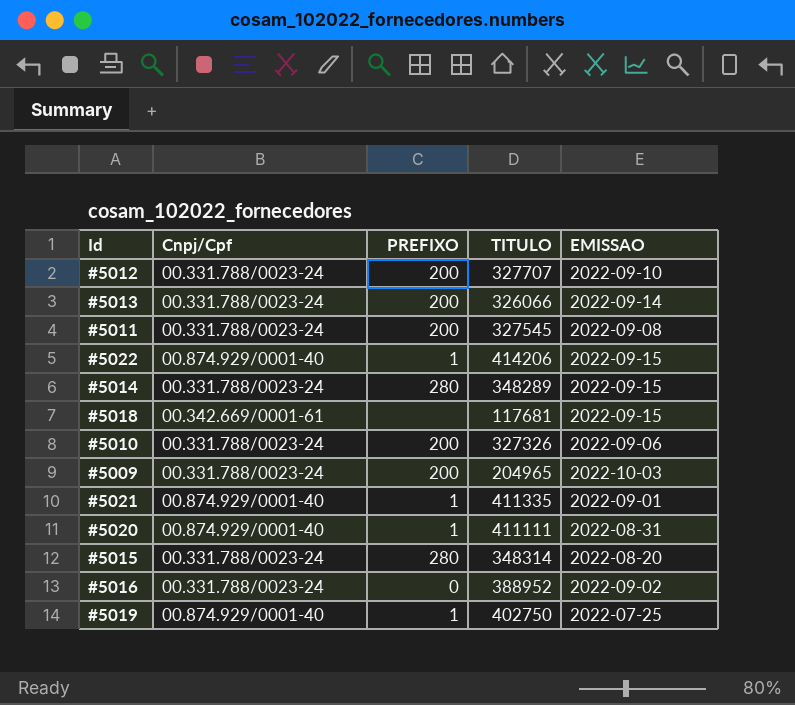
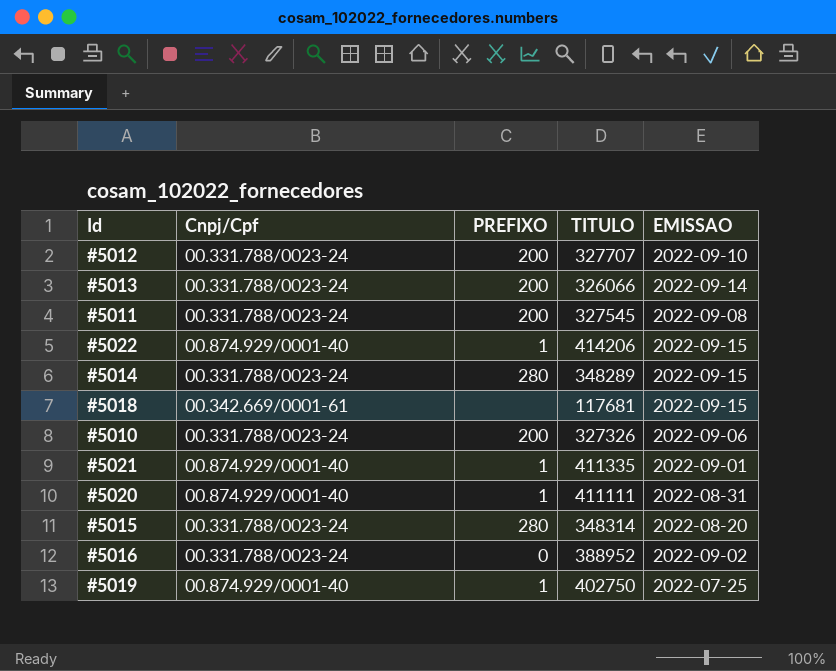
row #5009: 00.331.788/0023-24 | 200 | 204965 | 2022-10-03 -> none

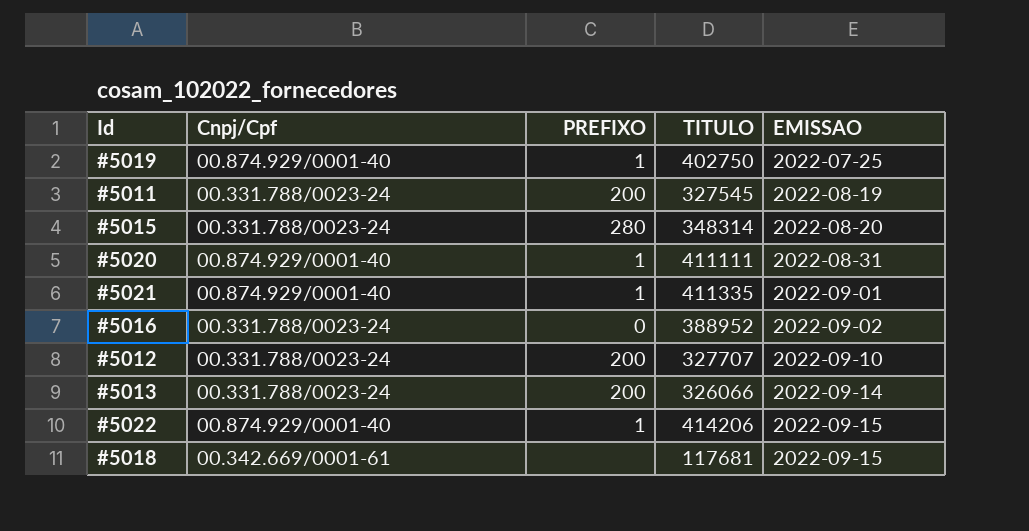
row order: none -> EMISSAO ascending
row #5014: 00.331.788/0023-24 | 280 | 348289 | 2022-09-15 -> none
row #5010: 00.331.788/0023-24 | 200 | 327326 | 2022-09-06 -> none
#5011 | EMISSAO: 2022-09-08 -> 2022-08-19

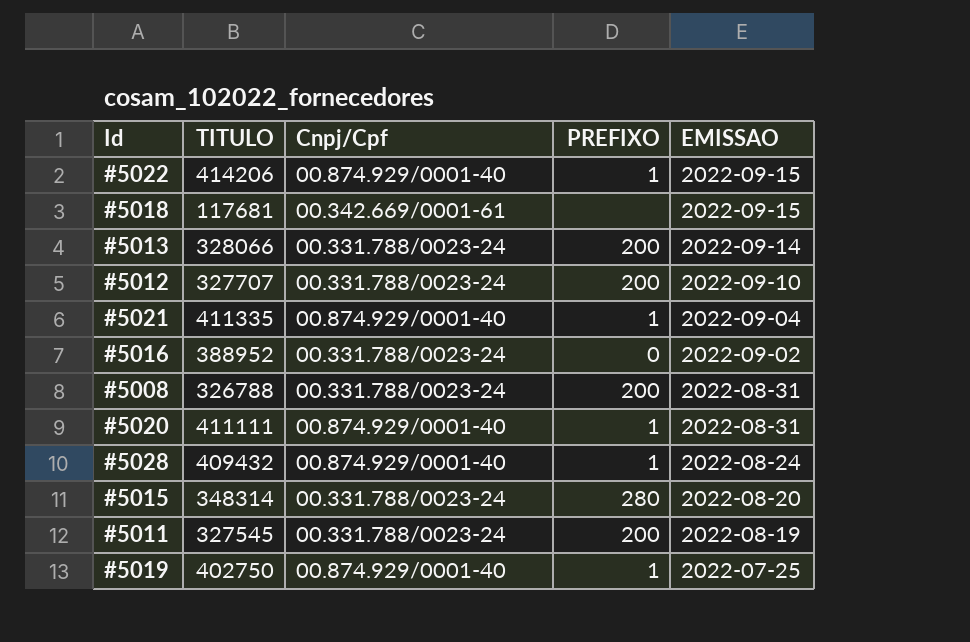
row order: EMISSAO ascending -> EMISSAO descending
column TITULO | position: 4 -> 2
#5013 | TITULO: 326066 -> 328066
#5021 | EMISSAO: 2022-09-01 -> 2022-09-04
row #5008: none -> 326788 | 00.331.788/0023-24 | 200 | 2022-08-31
row #5028: none -> 409432 | 00.874.929/0001-40 | 1 | 2022-08-24

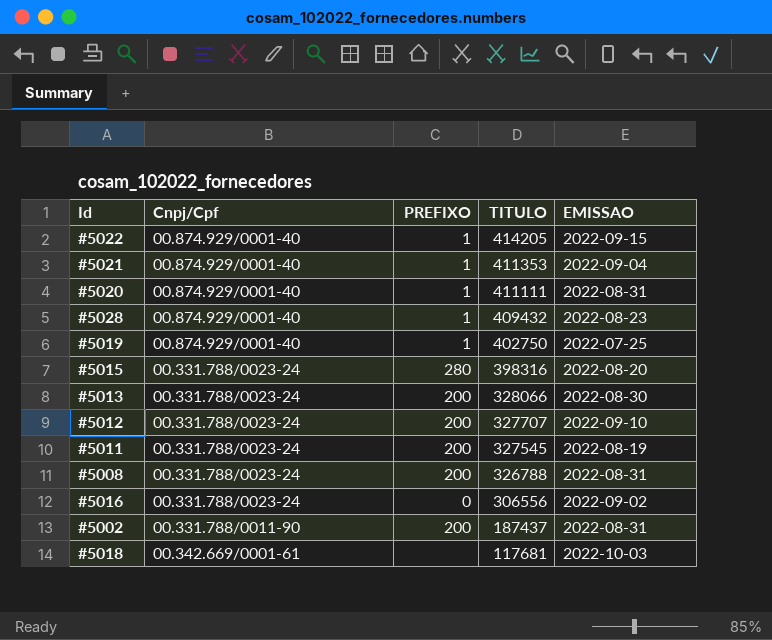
row order: EMISSAO descending -> TITULO descending
column TITULO | position: 2 -> 4
#5022 | TITULO: 414206 -> 414205
#5021 | TITULO: 411335 -> 411353
#5028 | EMISSAO: 2022-08-24 -> 2022-08-23
#5015 | TITULO: 348314 -> 398316
#5013 | EMISSAO: 2022-09-14 -> 2022-08-30
#5016 | TITULO: 388952 -> 306556
row #5002: none -> 00.331.788/0011-90 | 200 | 187437 | 2022-08-31
#5018 | EMISSAO: 2022-09-15 -> 2022-10-03

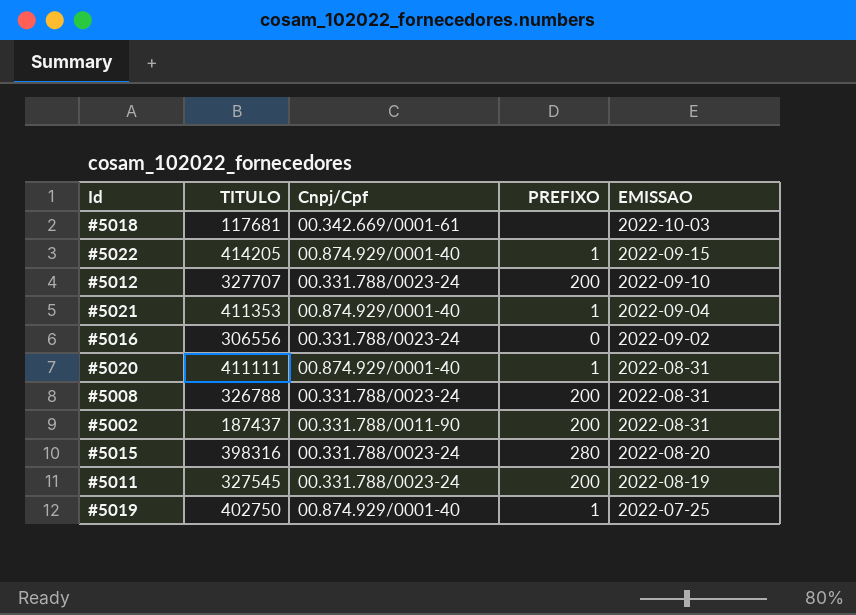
row order: TITULO descending -> EMISSAO descending
column TITULO | position: 4 -> 2
row #5028: 00.874.929/0001-40 | 1 | 409432 | 2022-08-23 -> none
row #5013: 00.331.788/0023-24 | 200 | 328066 | 2022-08-30 -> none

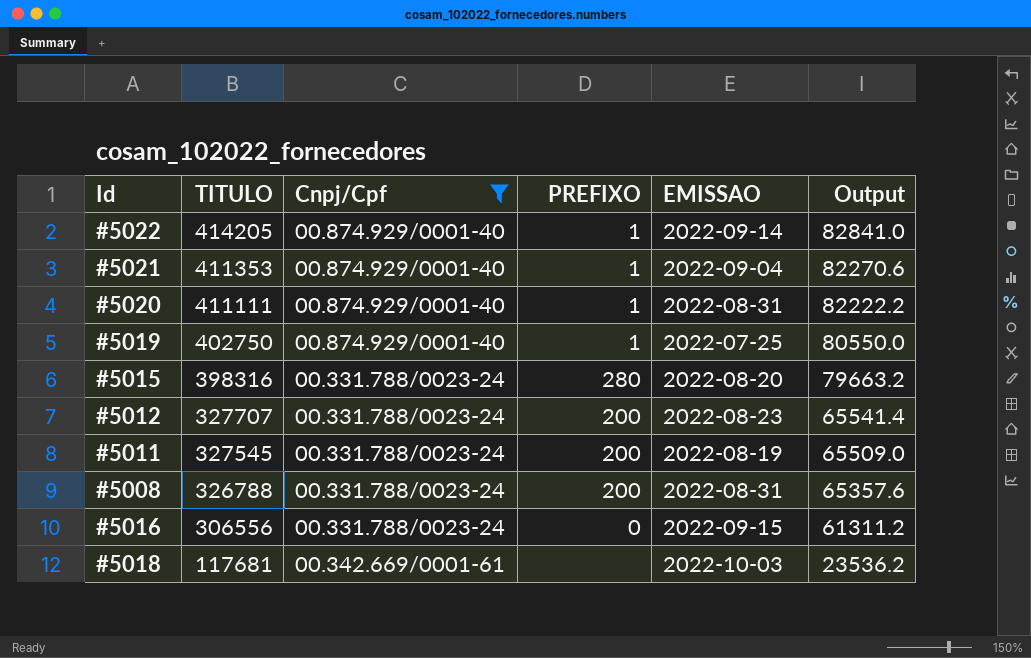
filter: none -> Cnpj/Cpf != 00.331.788/0011-90
row order: EMISSAO descending -> TITULO descending
column Output | formula: none -> [TITULO] * 0.2
#5022 | EMISSAO: 2022-09-15 -> 2022-09-14
#5012 | EMISSAO: 2022-09-10 -> 2022-08-23
#5016 | EMISSAO: 2022-09-02 -> 2022-09-15

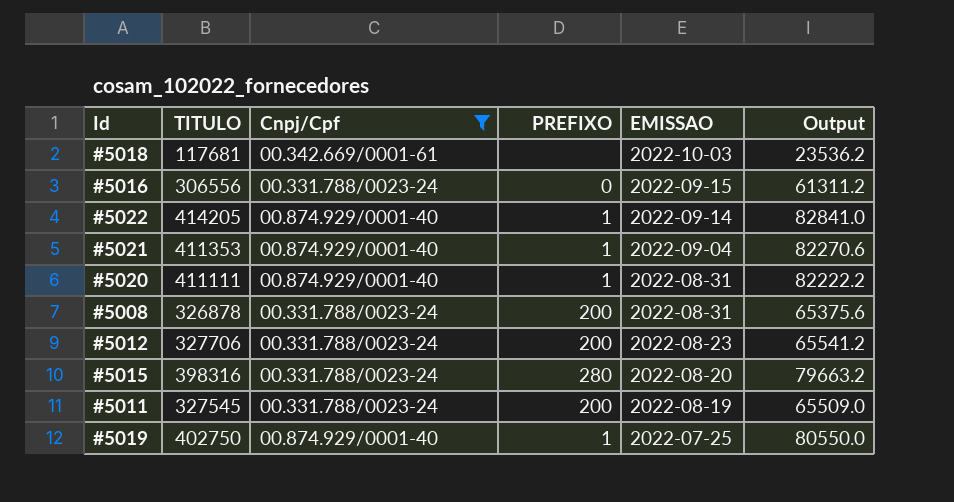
row order: TITULO descending -> EMISSAO descending
#5008 | TITULO: 326788 -> 326878
#5008 | Output: 65357.6 -> 65375.6
#5012 | TITULO: 327707 -> 327706
#5012 | Output: 65541.4 -> 65541.2

